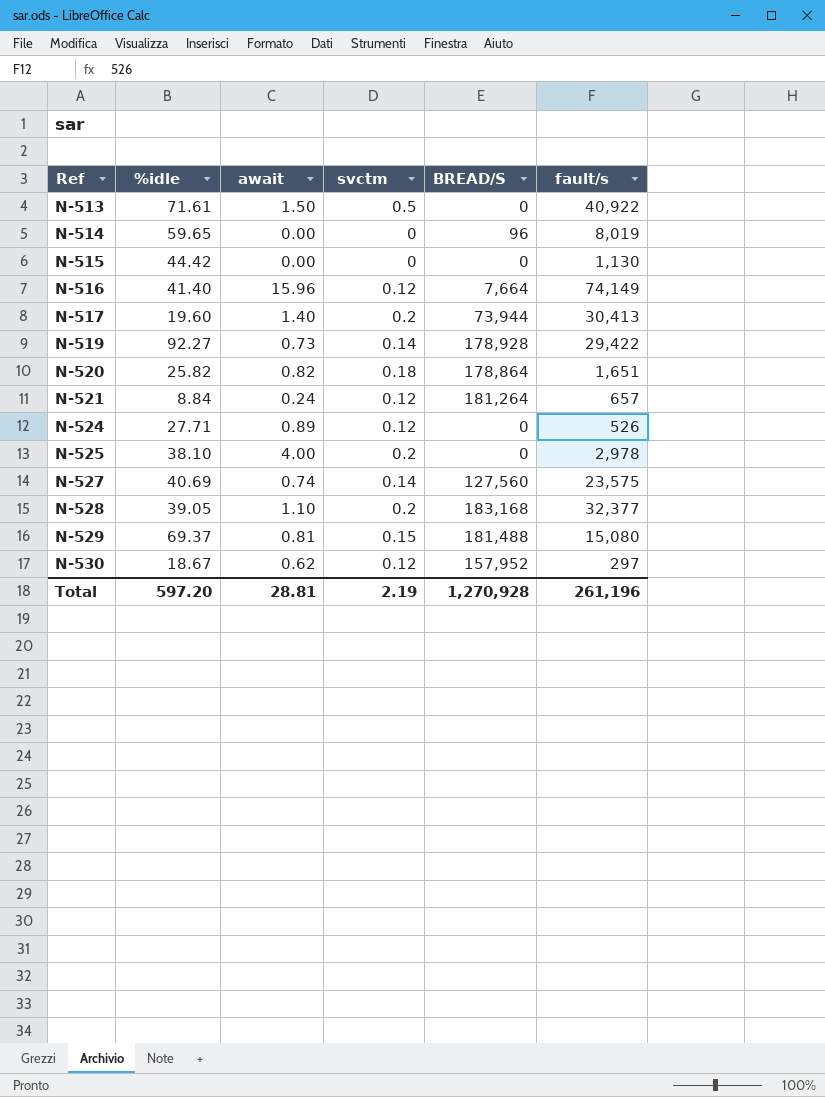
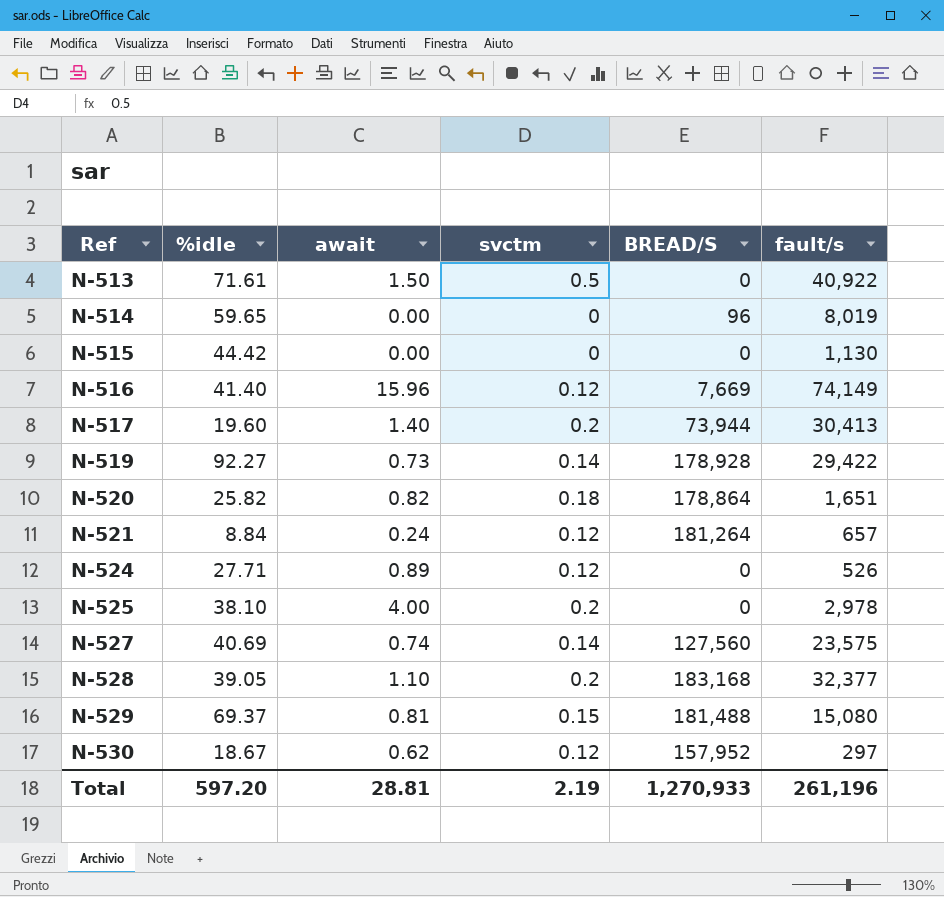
N-516 | BREAD/S: 7,664 -> 7,669
Total | BREAD/S: 1,270,928 -> 1,270,933

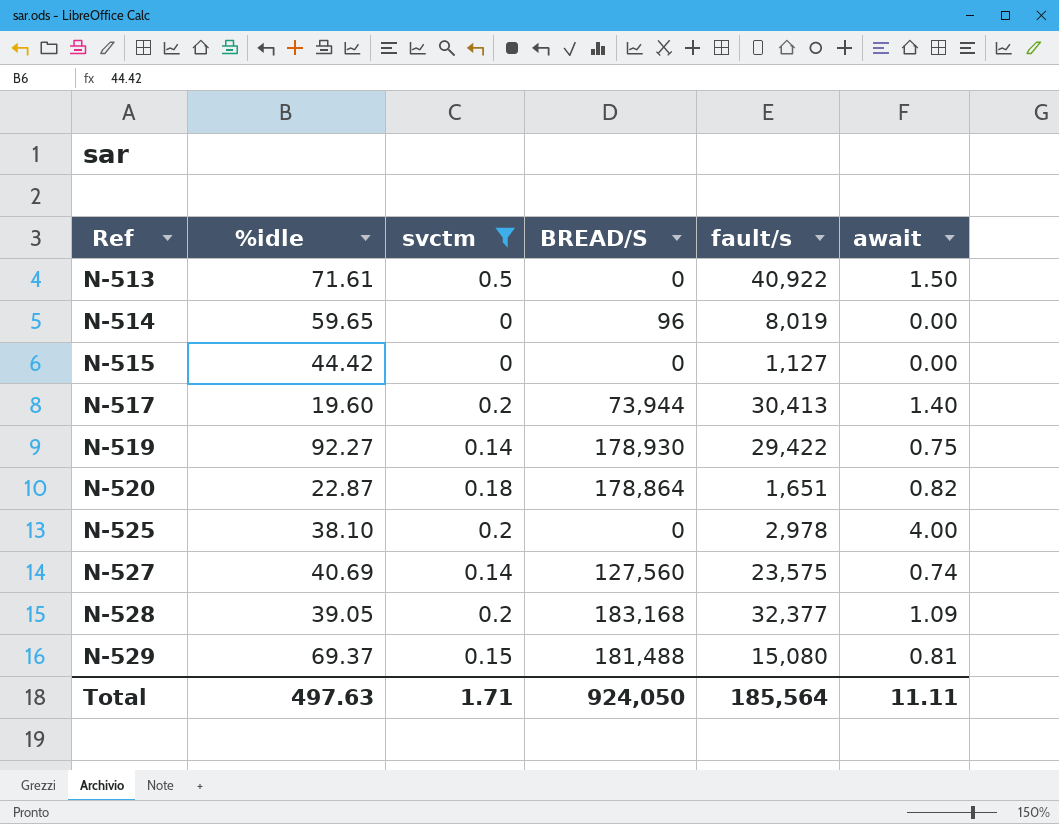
filter: none -> svctm != 0.12
column await | position: 3 -> 6
N-515 | fault/s: 1,130 -> 1,127
N-519 | BREAD/S: 178,928 -> 178,930
N-519 | await: 0.73 -> 0.75
N-520 | %idle: 25.82 -> 22.87
N-528 | await: 1.10 -> 1.09
Total | %idle: 597.20 -> 497.63
Total | svctm: 2.19 -> 1.71
Total | BREAD/S: 1,270,933 -> 924,050
Total | fault/s: 261,196 -> 185,564
Total | await: 28.81 -> 11.11

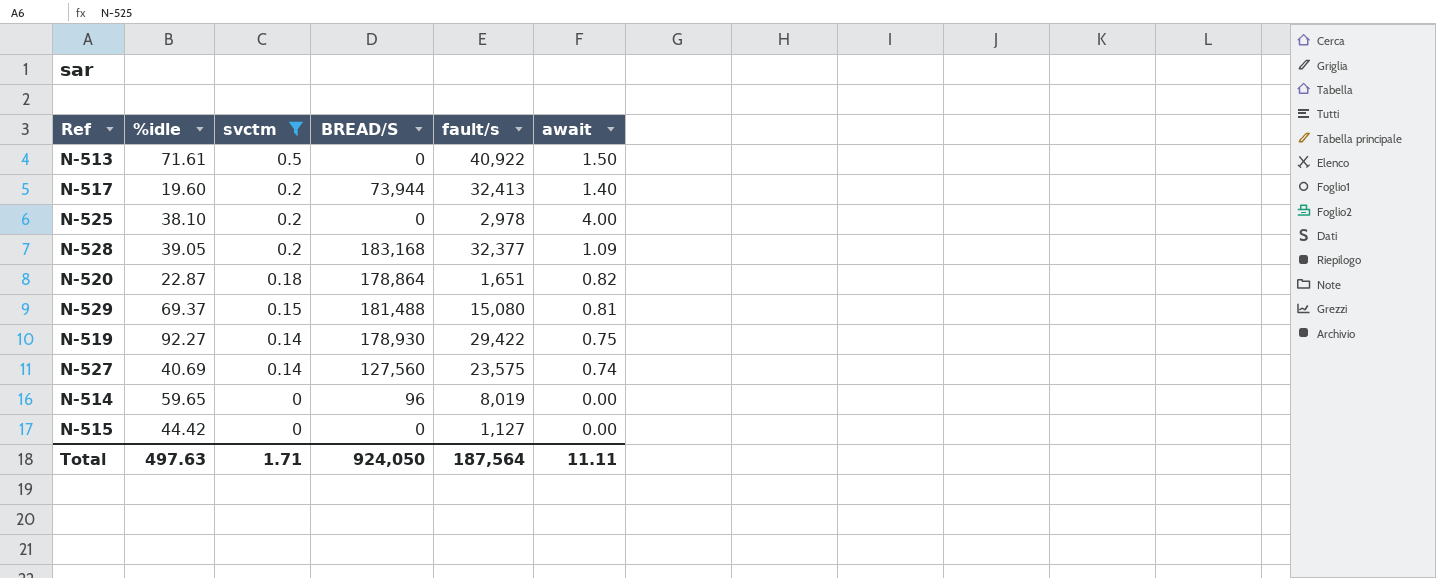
row order: Ref ascending -> svctm descending
N-517 | fault/s: 30,413 -> 32,413
Total | fault/s: 185,564 -> 187,564

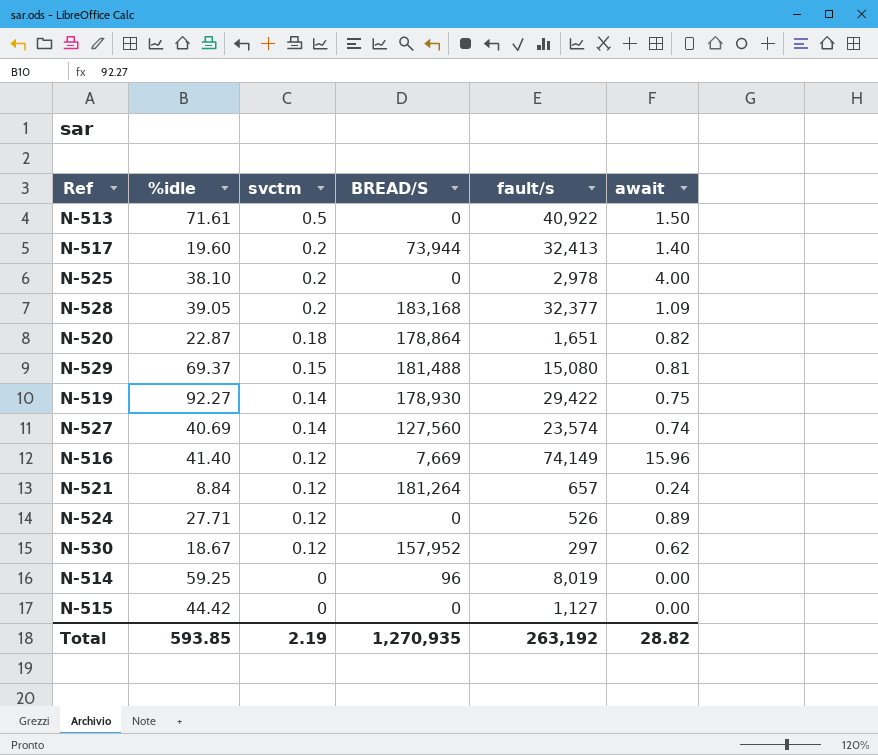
filter: svctm != 0.12 -> none
N-527 | fault/s: 23,575 -> 23,574
N-514 | %idle: 59.65 -> 59.25
Total | %idle: 497.63 -> 593.85
Total | svctm: 1.71 -> 2.19
Total | BREAD/S: 924,050 -> 1,270,935
Total | fault/s: 187,564 -> 263,192
Total | await: 11.11 -> 28.82

